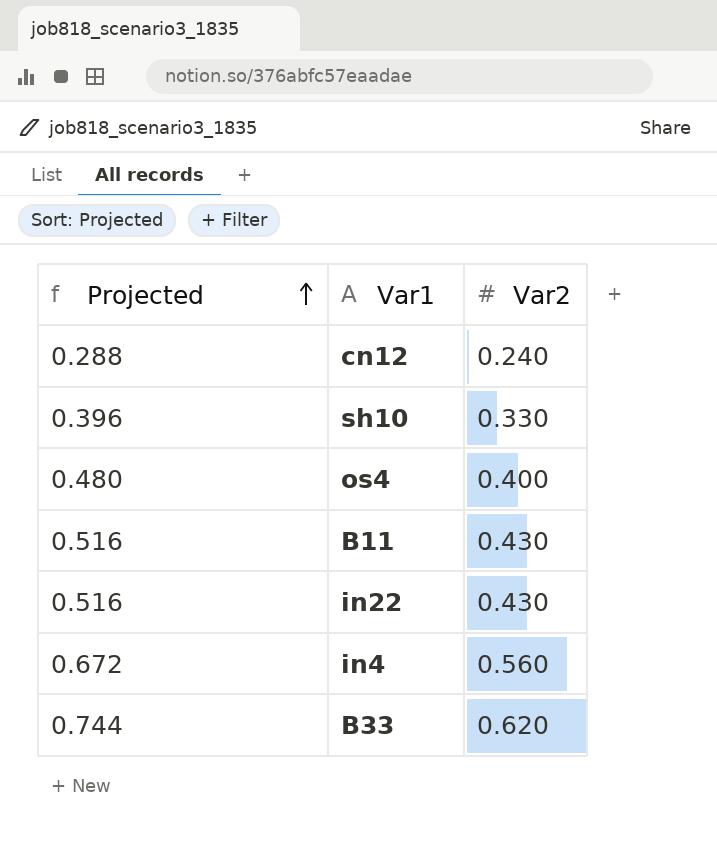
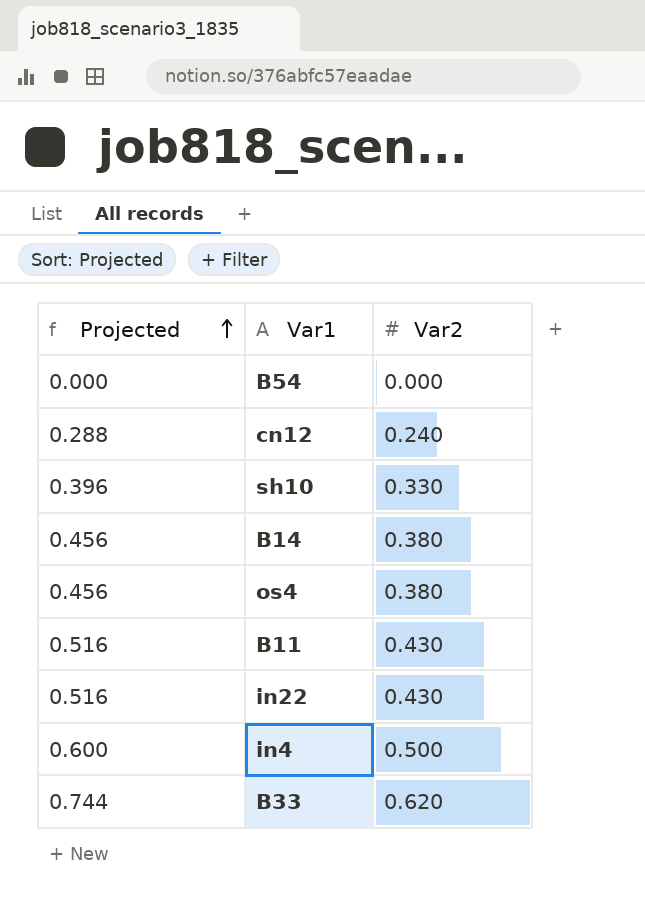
row B54: none -> 0.000 | 0.000
row B14: none -> 0.456 | 0.380
os4 | Projected: 0.480 -> 0.456
os4 | Var2: 0.400 -> 0.380
in4 | Projected: 0.672 -> 0.600
in4 | Var2: 0.560 -> 0.500

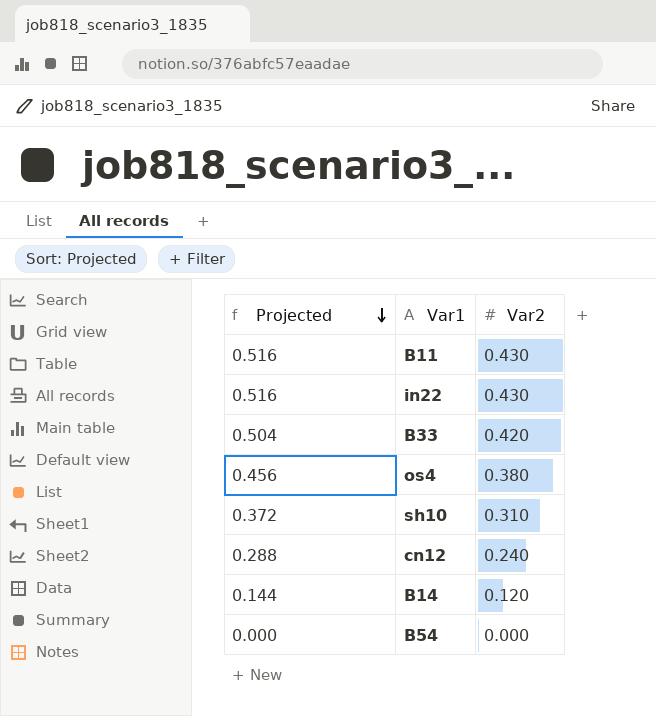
row order: Projected ascending -> Projected descending
row in4: 0.600 | 0.500 -> none
B33 | Projected: 0.744 -> 0.504
B33 | Var2: 0.620 -> 0.420
sh10 | Projected: 0.396 -> 0.372
sh10 | Var2: 0.330 -> 0.310
B14 | Projected: 0.456 -> 0.144
B14 | Var2: 0.380 -> 0.120

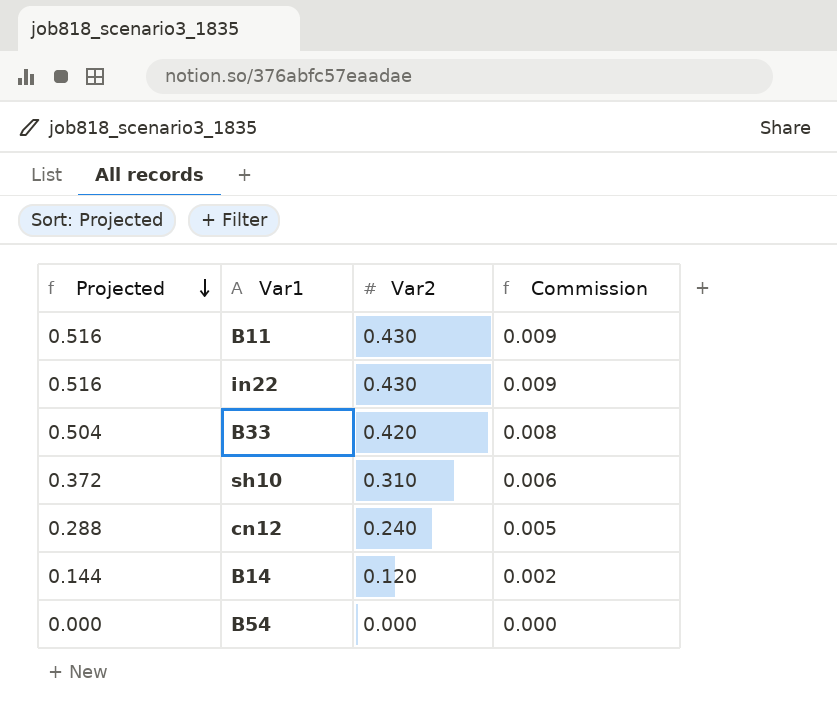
column Commission | formula: none -> [Var2] * 0.02
row os4: 0.456 | 0.380 -> none

